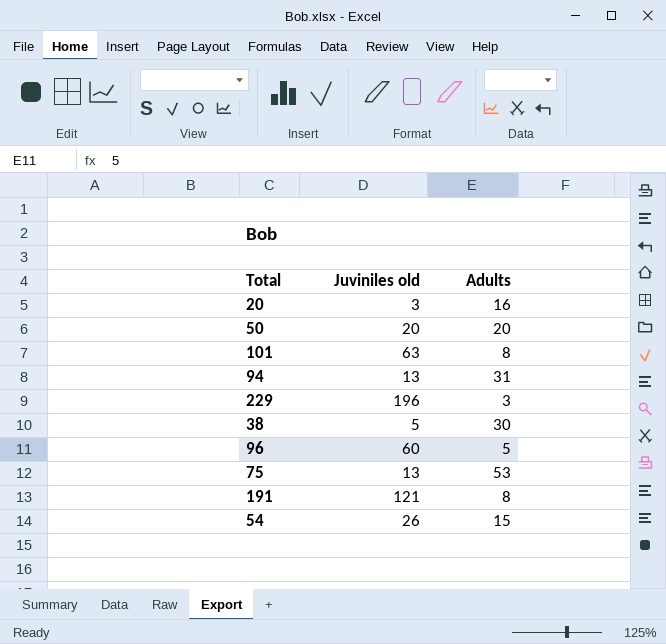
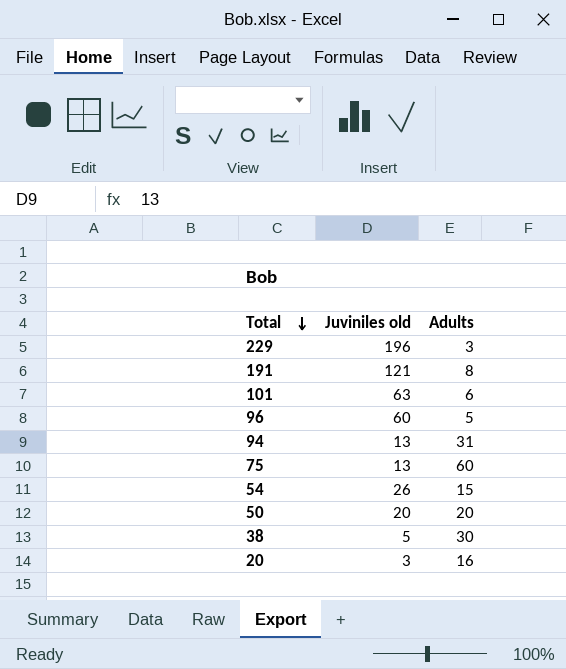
row order: none -> Total descending
101 | Adults: 8 -> 6
75 | Adults: 53 -> 60

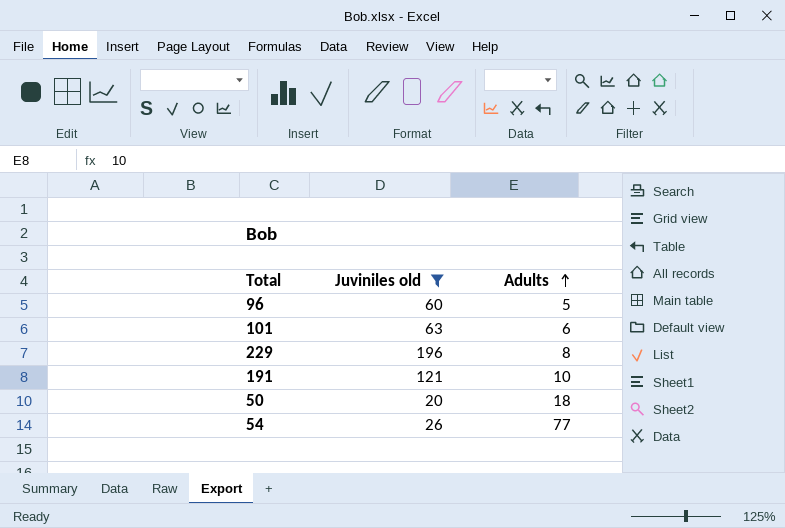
filter: none -> Juviniles old >= 20
row order: Total descending -> Adults ascending
229 | Adults: 3 -> 8
191 | Adults: 8 -> 10
50 | Adults: 20 -> 18
54 | Adults: 15 -> 77

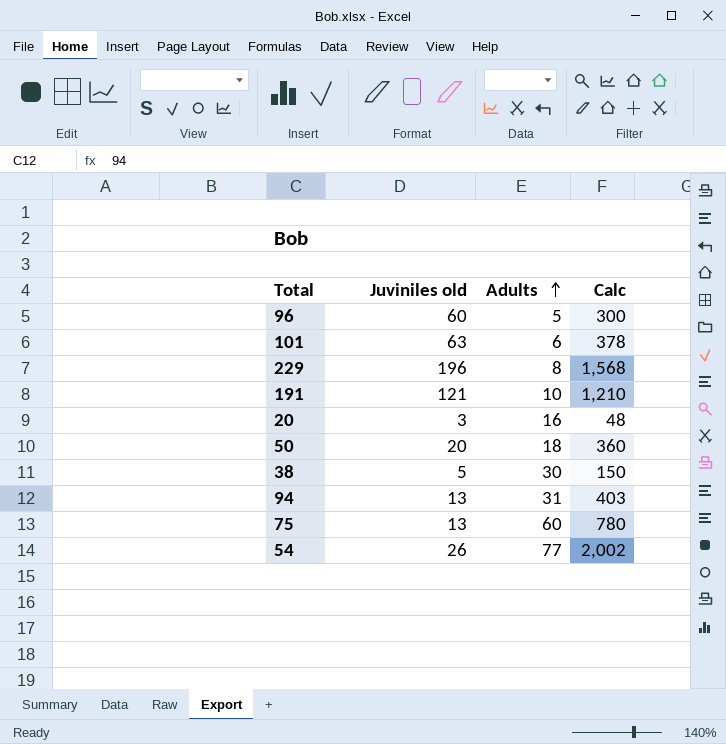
filter: Juviniles old >= 20 -> none
column Calc | formula: none -> [Juviniles old] * [Adults]

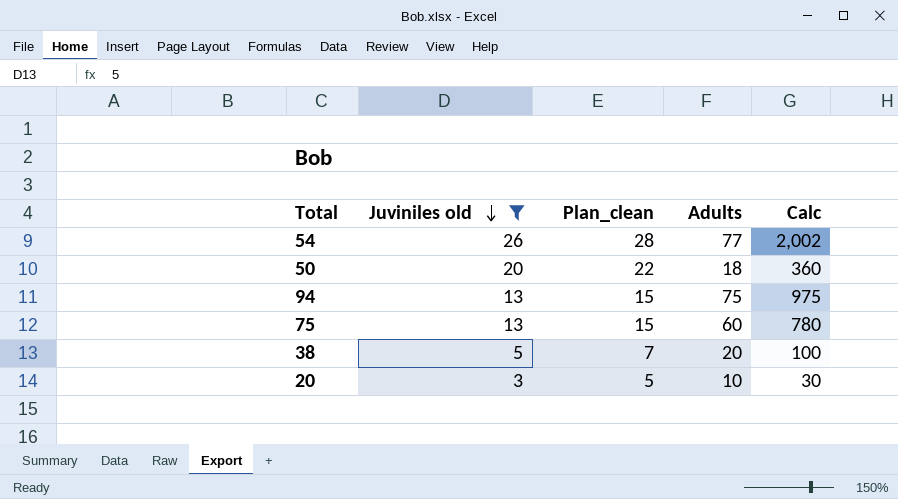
filter: none -> Juviniles old <= 26
row order: Adults ascending -> Juviniles old descending
column Plan_clean | formula: none -> [Juviniles old] + 2
94 | Adults: 31 -> 75
94 | Calc: 403 -> 975
38 | Adults: 30 -> 20
38 | Calc: 150 -> 100
20 | Adults: 16 -> 10
20 | Calc: 48 -> 30

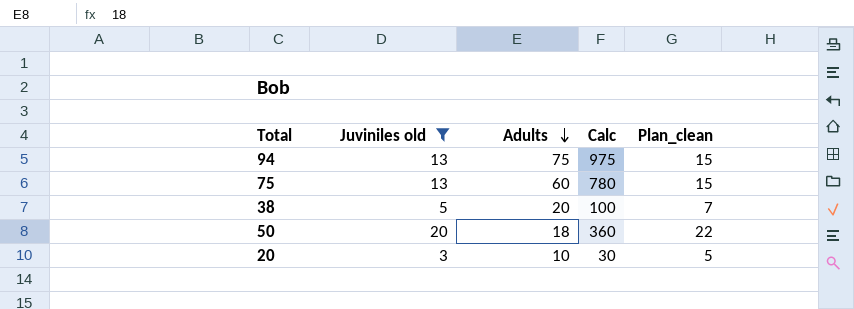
row order: Juviniles old descending -> Adults descending
column Plan_clean | position: 3 -> 5
row 54: 26 | 28 | 77 | 2,002 -> none

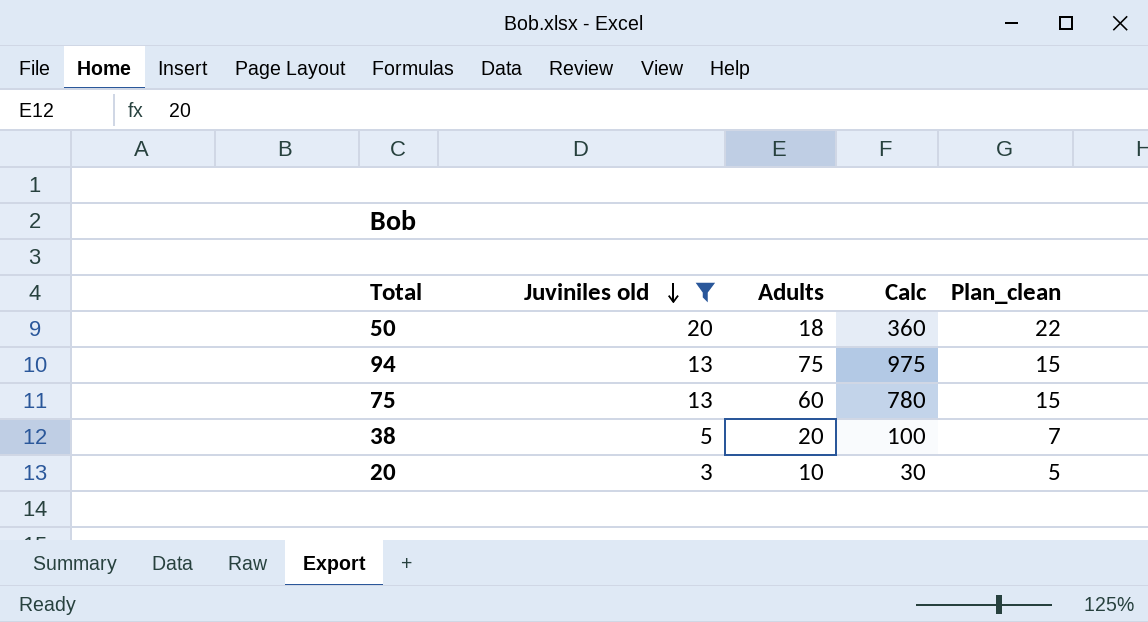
row order: Adults descending -> Juviniles old descending

